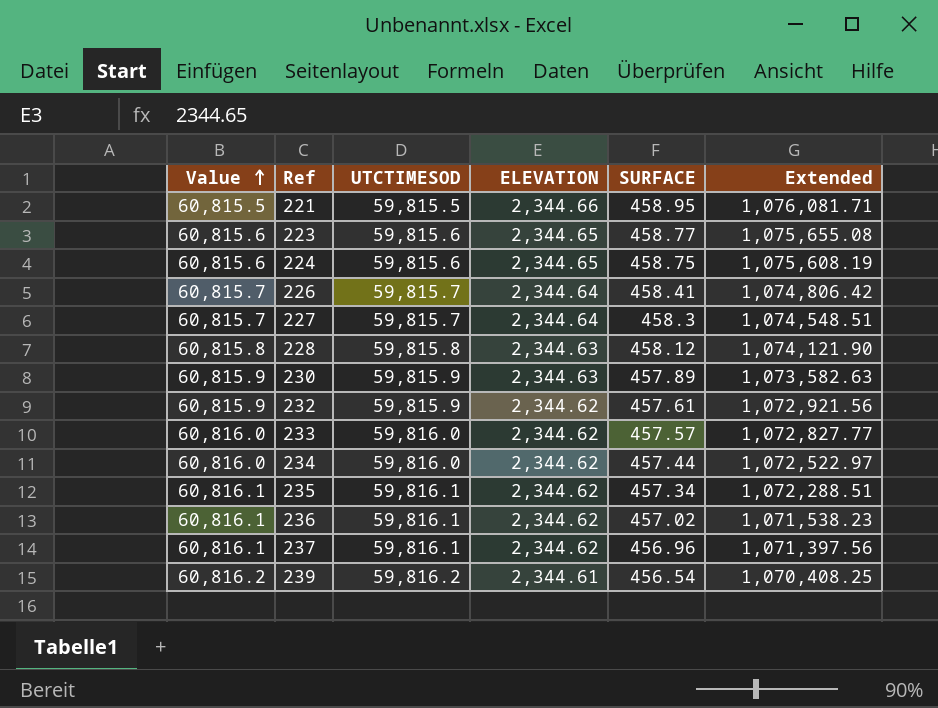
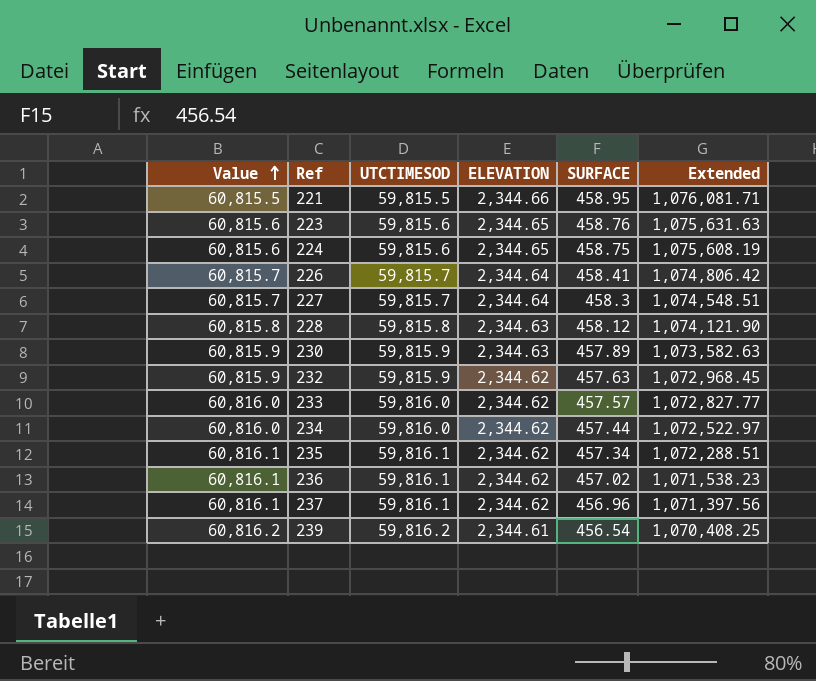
223 | SURFACE: 458.77 -> 458.76
223 | Extended: 1,075,655.08 -> 1,075,631.63
232 | SURFACE: 457.61 -> 457.63
232 | Extended: 1,072,921.56 -> 1,072,968.45

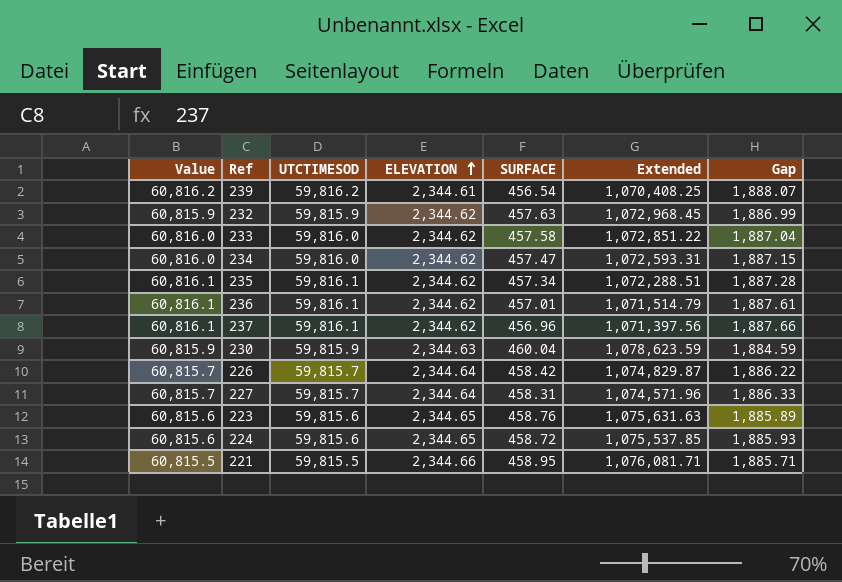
row order: Value ascending -> ELEVATION ascending
column Gap | formula: none -> [ELEVATION] - [SURFACE]
row 228: 60,815.8 | 59,815.8 | 2,344.63 | 458.12 | 1,074,121.90 -> none
233 | SURFACE: 457.57 -> 457.58
233 | Extended: 1,072,827.77 -> 1,072,851.22
234 | SURFACE: 457.44 -> 457.47
234 | Extended: 1,072,522.97 -> 1,072,593.31
236 | SURFACE: 457.02 -> 457.01
236 | Extended: 1,071,538.23 -> 1,071,514.79
230 | SURFACE: 457.89 -> 460.04
230 | Extended: 1,073,582.63 -> 1,078,623.59
226 | SURFACE: 458.41 -> 458.42
226 | Extended: 1,074,806.42 -> 1,074,829.87
227 | SURFACE: 458.3 -> 458.31
227 | Extended: 1,074,548.51 -> 1,074,571.96
224 | SURFACE: 458.75 -> 458.72
224 | Extended: 1,075,608.19 -> 1,075,537.85

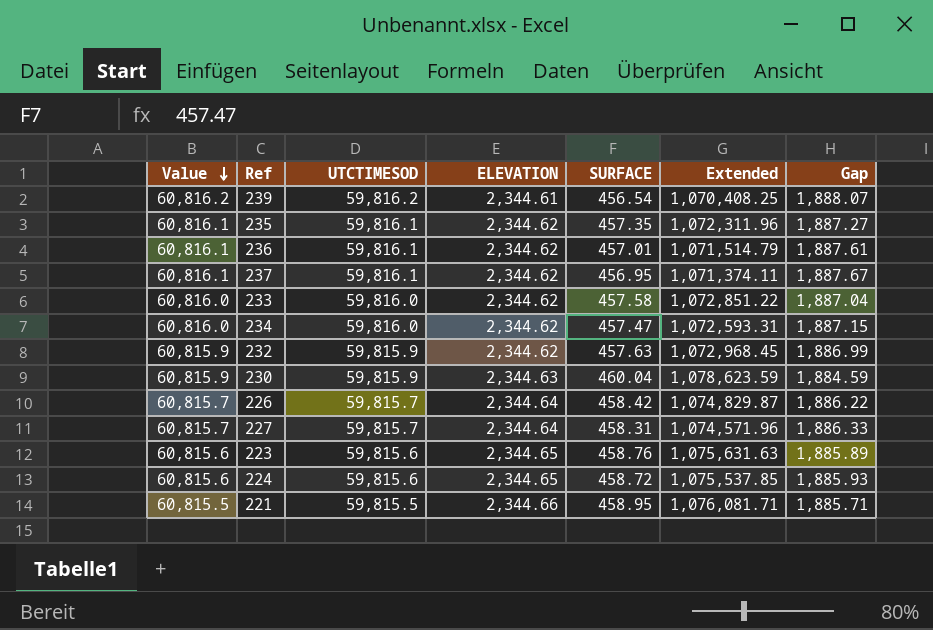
row order: ELEVATION ascending -> Value descending
235 | SURFACE: 457.34 -> 457.35
235 | Extended: 1,072,288.51 -> 1,072,311.96
235 | Gap: 1,887.28 -> 1,887.27
237 | SURFACE: 456.96 -> 456.95
237 | Extended: 1,071,397.56 -> 1,071,374.11
237 | Gap: 1,887.66 -> 1,887.67

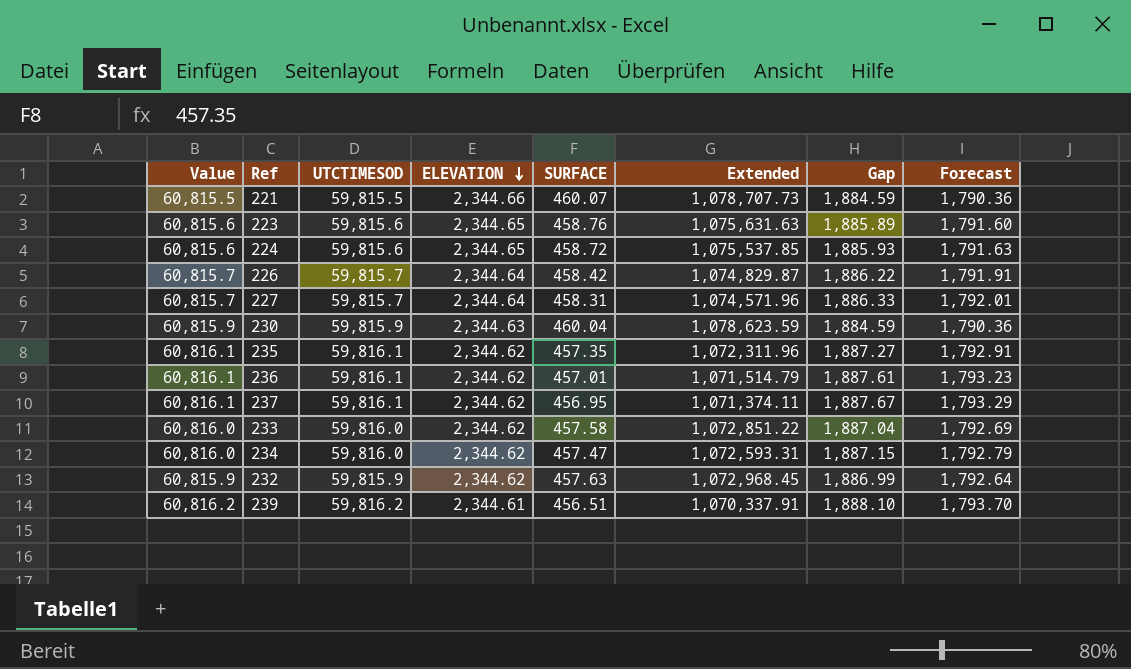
row order: Value descending -> ELEVATION descending
column Forecast | formula: none -> [Gap] * 0.95
221 | SURFACE: 458.95 -> 460.07
221 | Extended: 1,076,081.71 -> 1,078,707.73
221 | Gap: 1,885.71 -> 1,884.59
239 | SURFACE: 456.54 -> 456.51
239 | Extended: 1,070,408.25 -> 1,070,337.91
239 | Gap: 1,888.07 -> 1,888.10

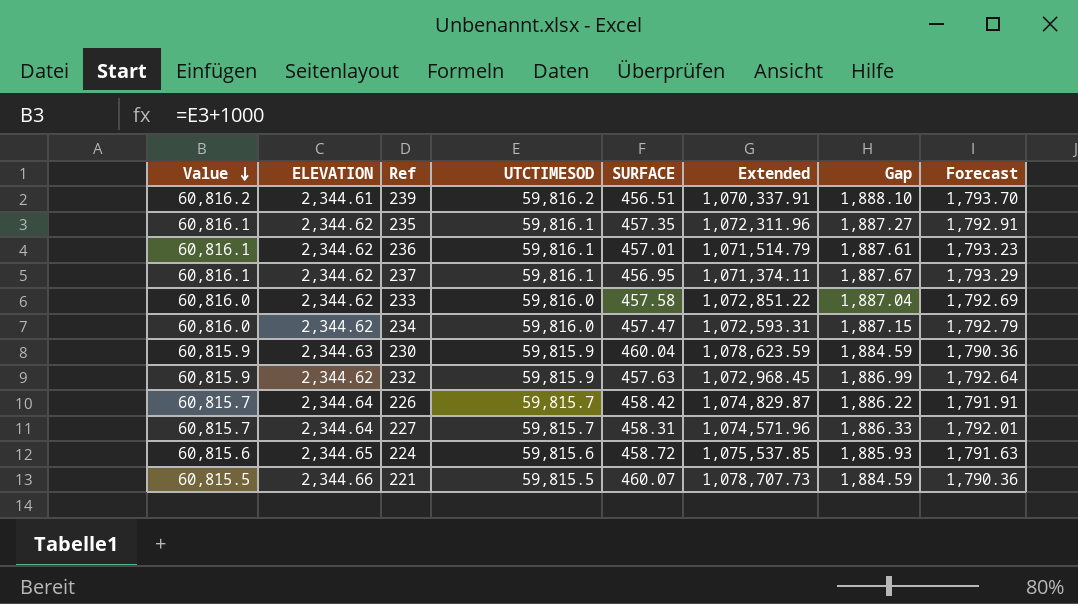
row order: ELEVATION descending -> Value descending
column ELEVATION | position: 4 -> 2
row 223: 60,815.6 | 59,815.6 | 2,344.65 | 458.76 | 1,075,631.63 | 1,885.89 | 1,791.60 -> none

